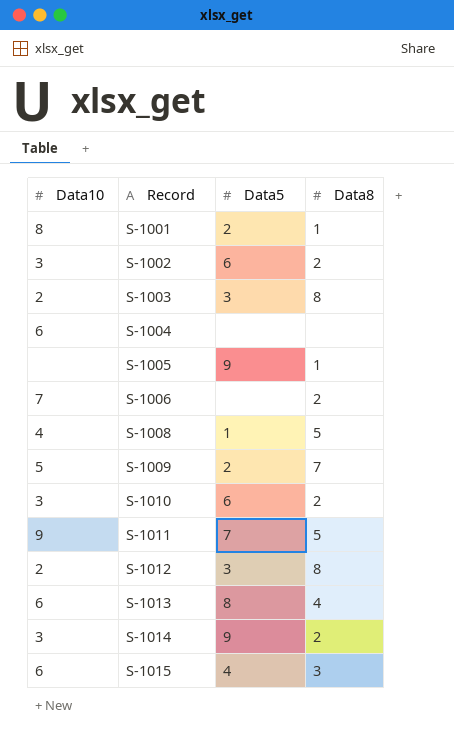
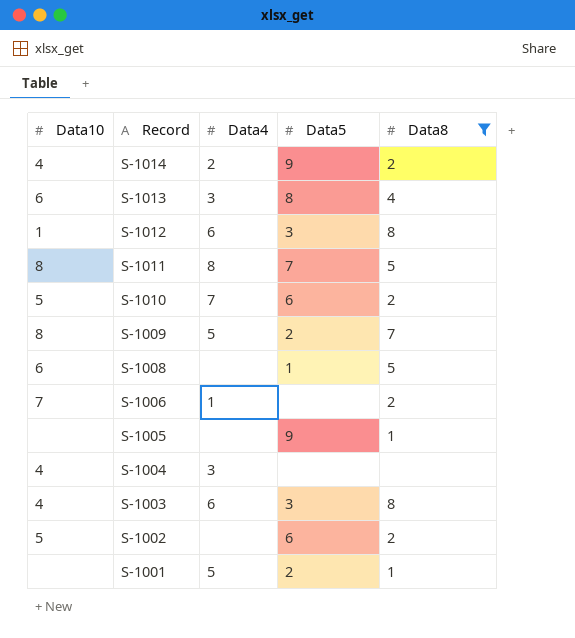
filter: none -> Data8 != 3
row order: Record ascending -> Record descending
column Data4 | position: none -> 3
S-1014 | Data10: 3 -> 4
S-1012 | Data10: 2 -> 1
S-1011 | Data10: 9 -> 8
S-1010 | Data10: 3 -> 5
S-1009 | Data10: 5 -> 8
S-1008 | Data10: 4 -> 6
S-1004 | Data10: 6 -> 4
S-1003 | Data10: 2 -> 4
S-1002 | Data10: 3 -> 5
S-1001 | Data10: 8 -> none

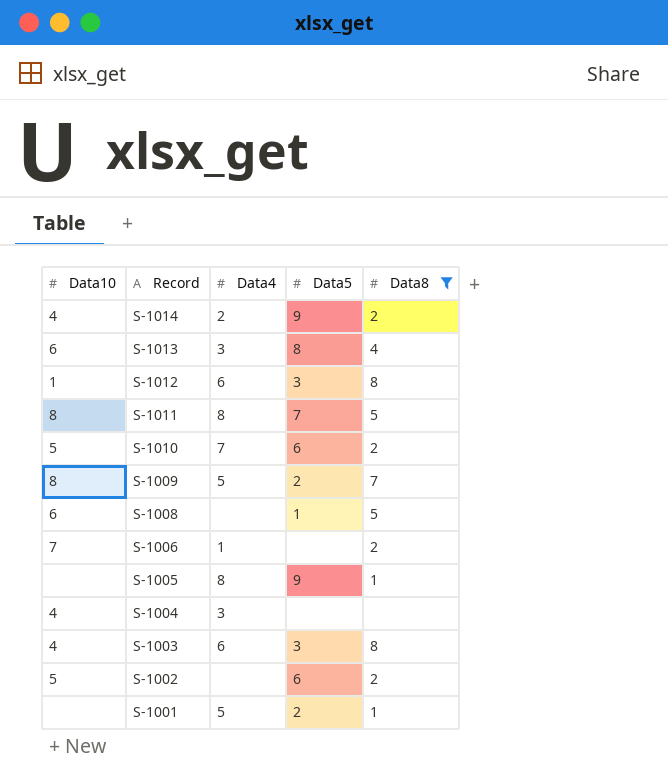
S-1005 | Data4: none -> 8

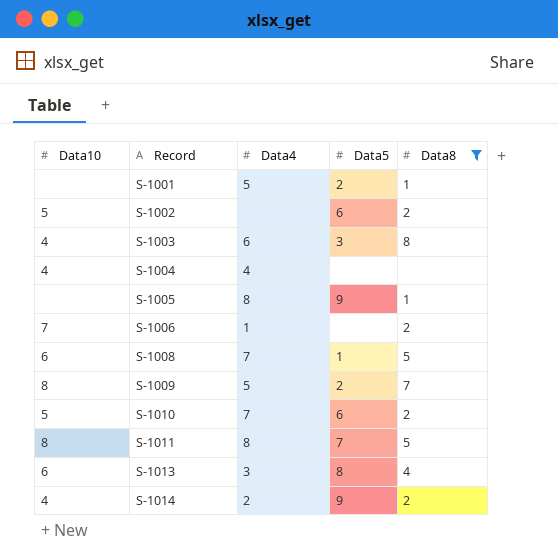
row order: Record descending -> Record ascending
row S-1012: 1 | 6 | 3 | 8 -> none
S-1004 | Data4: 3 -> 4
S-1008 | Data4: none -> 7

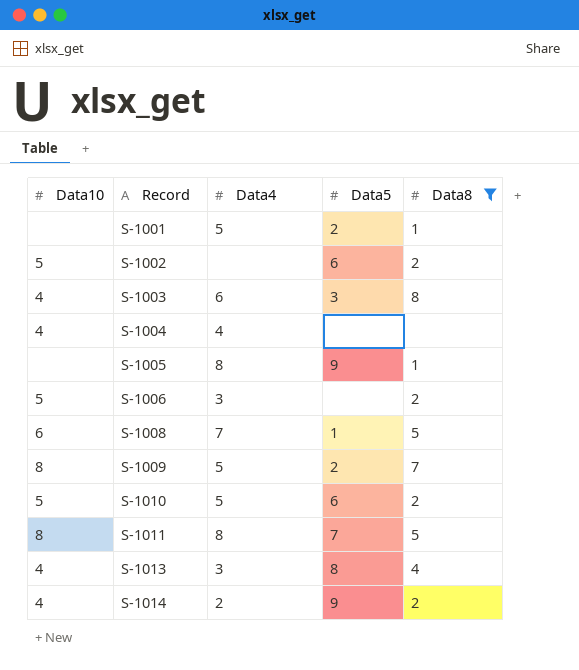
S-1006 | Data10: 7 -> 5
S-1006 | Data4: 1 -> 3
S-1010 | Data4: 7 -> 5
S-1013 | Data10: 6 -> 4

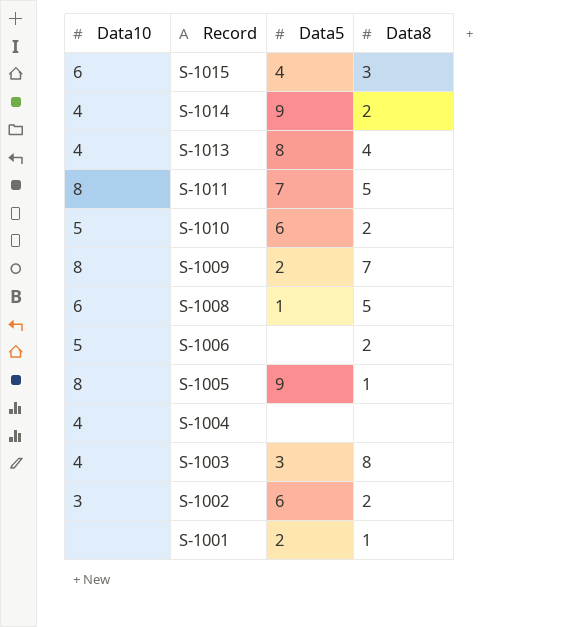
filter: Data8 != 3 -> none
row order: Record ascending -> Record descending
column Data4 | position: 3 -> none
S-1005 | Data10: none -> 8
S-1002 | Data10: 5 -> 3

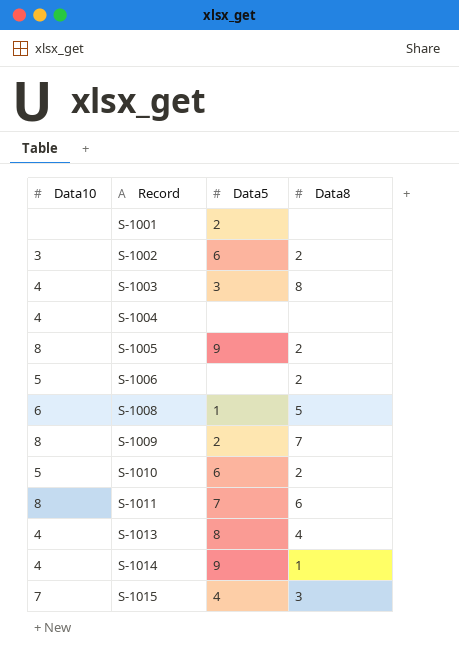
row order: Record descending -> Record ascending
S-1001 | Data8: 1 -> none
S-1005 | Data8: 1 -> 2
S-1011 | Data8: 5 -> 6
S-1014 | Data8: 2 -> 1
S-1015 | Data10: 6 -> 7

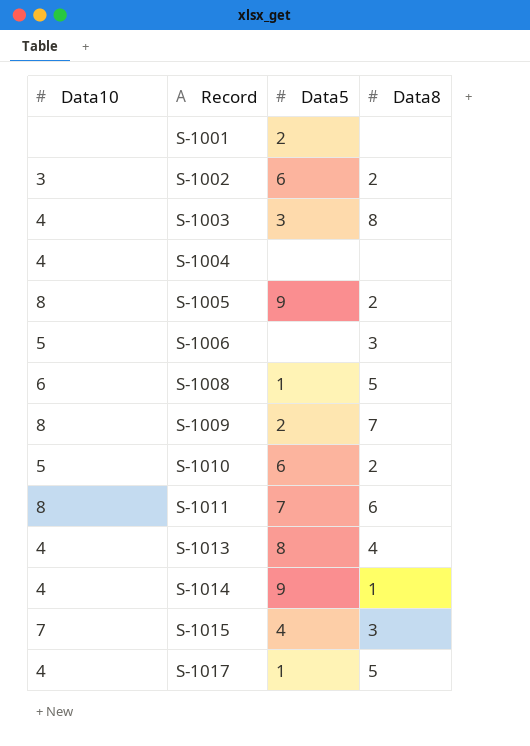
S-1006 | Data8: 2 -> 3
row S-1017: none -> 4 | 1 | 5

